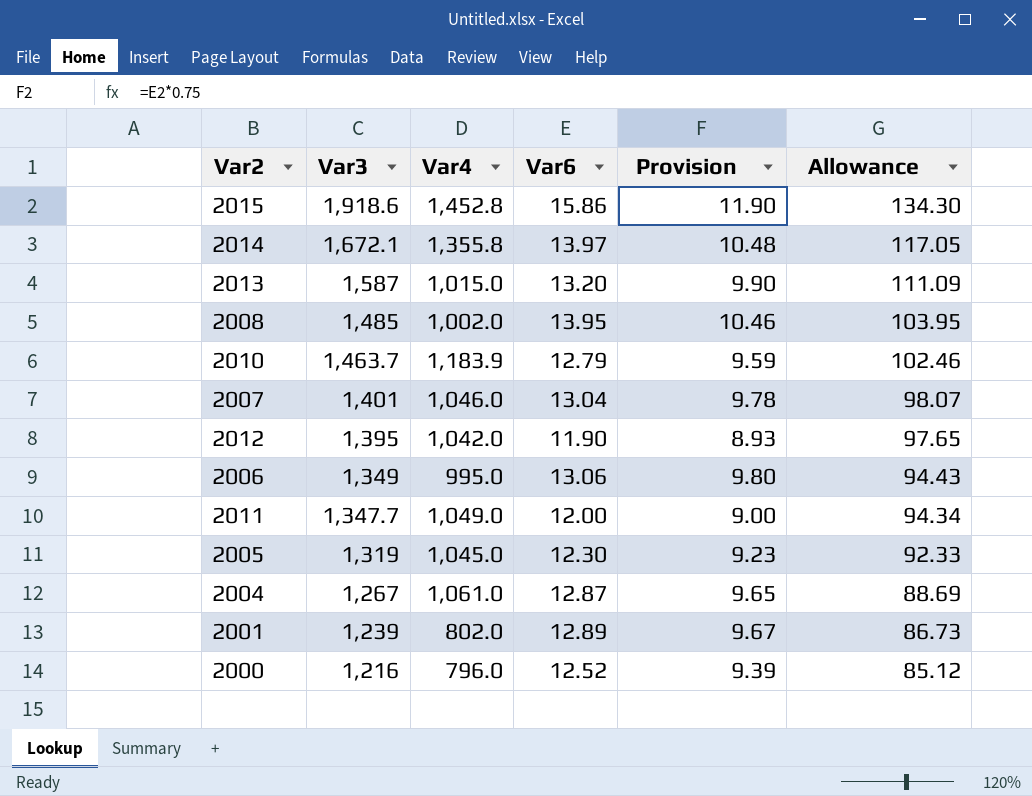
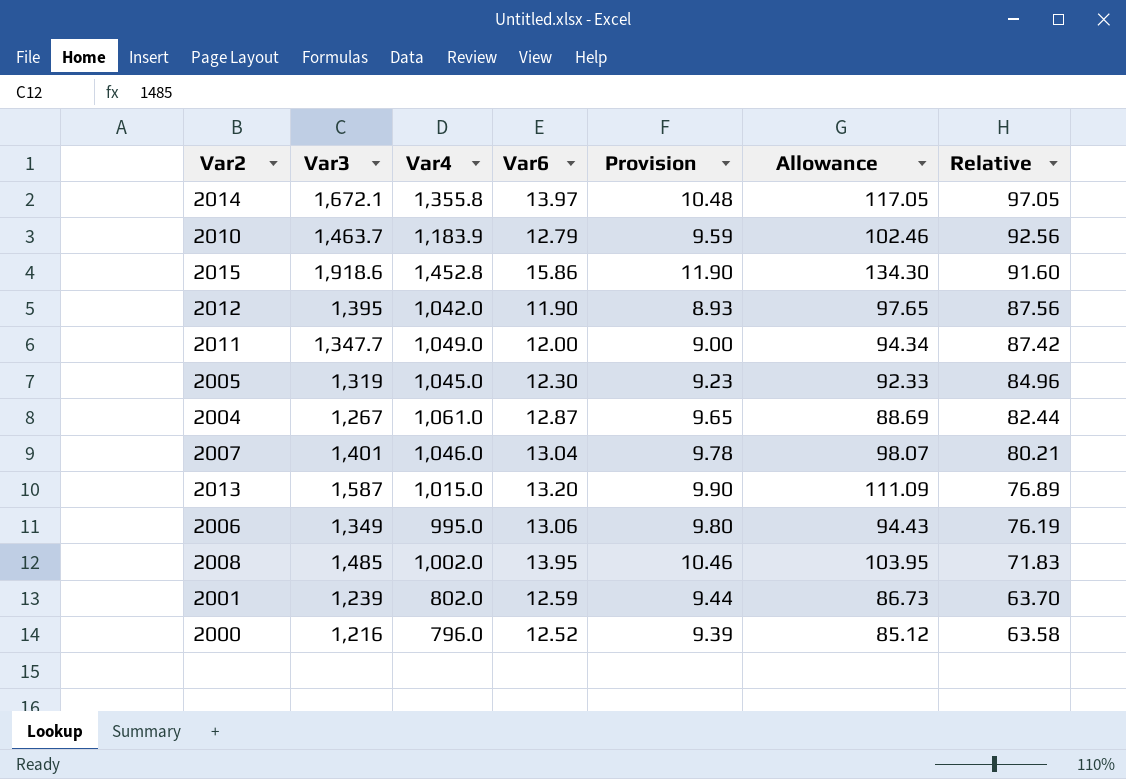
row order: Var3 descending -> Relative descending
column Relative | formula: none -> [Var4] / [Var6]
2001 | Var6: 12.89 -> 12.59
2001 | Provision: 9.67 -> 9.44

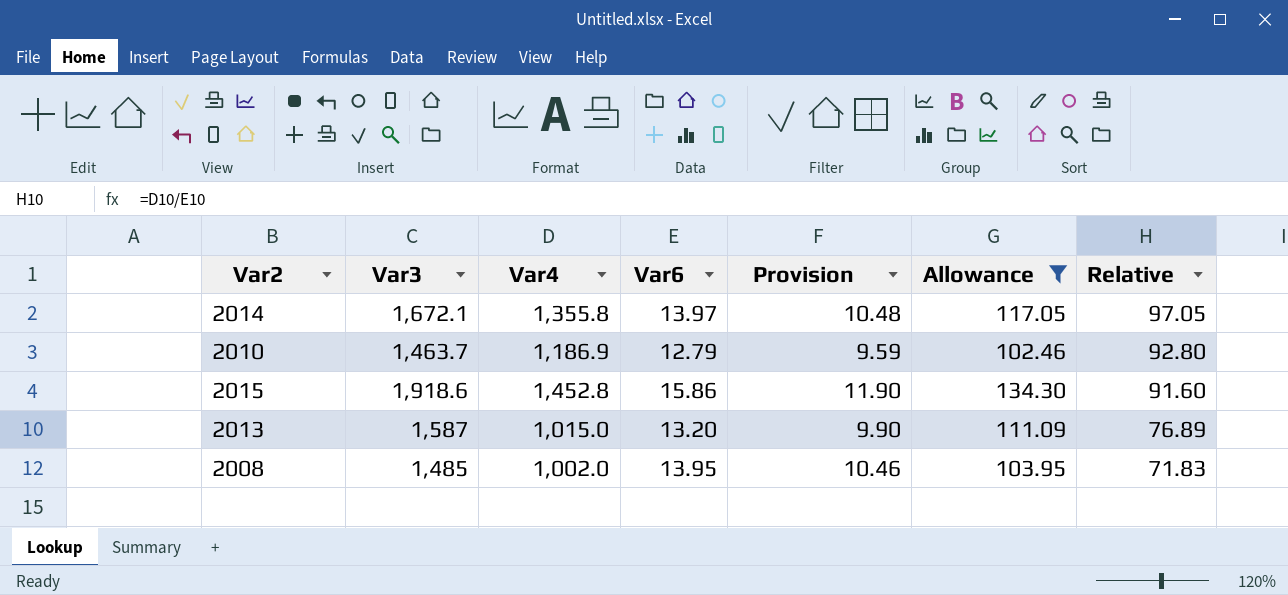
filter: none -> Allowance >= 102.46
2010 | Var4: 1,183.9 -> 1,186.9
2010 | Relative: 92.56 -> 92.80

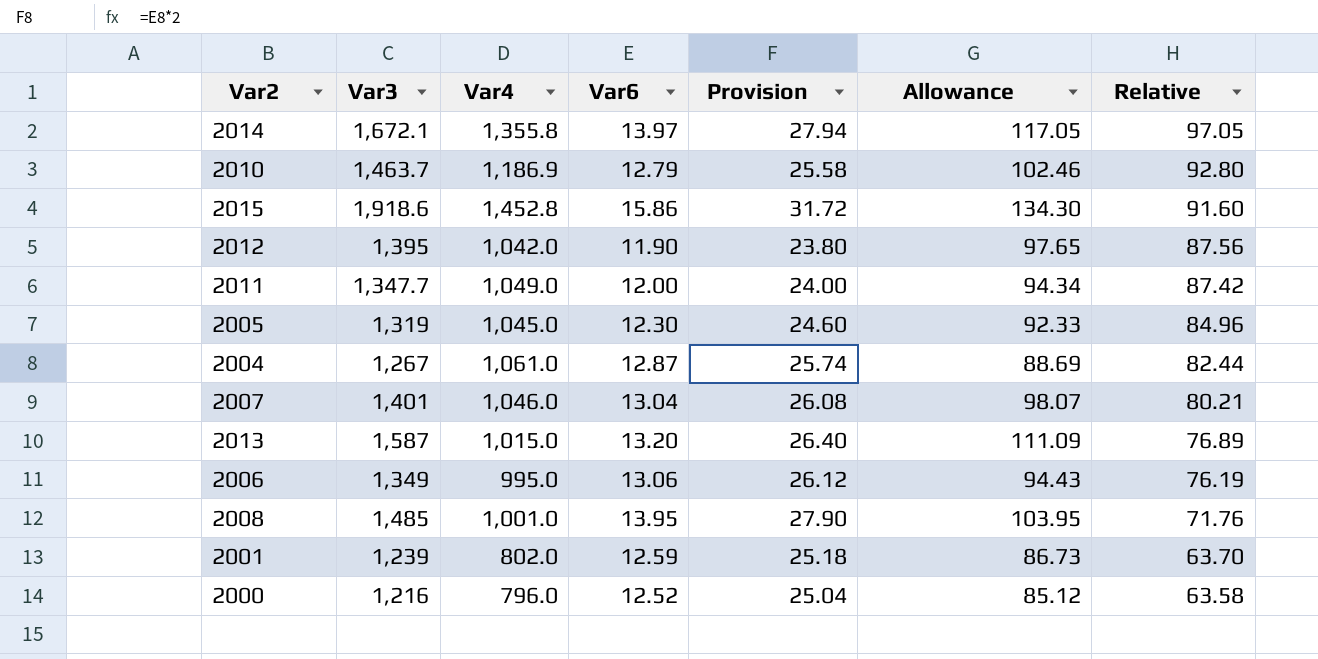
filter: Allowance >= 102.46 -> none
column Provision | formula: [Var6] * 0.75 -> [Var6] * 2
2008 | Var4: 1,002.0 -> 1,001.0
2008 | Relative: 71.83 -> 71.76

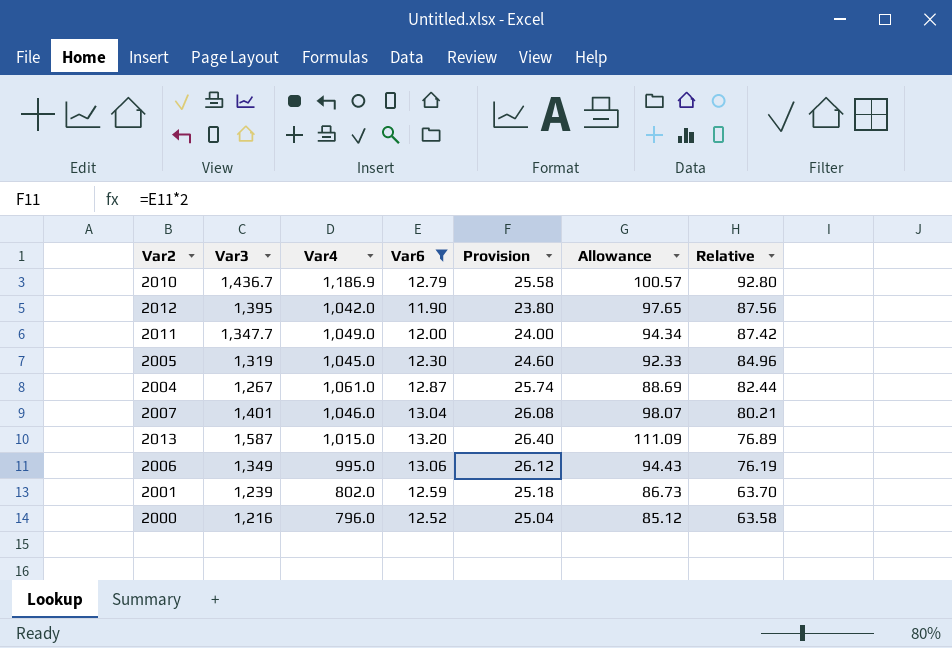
filter: none -> Var6 <= 13.20
2010 | Var3: 1,463.7 -> 1,436.7
2010 | Allowance: 102.46 -> 100.57

